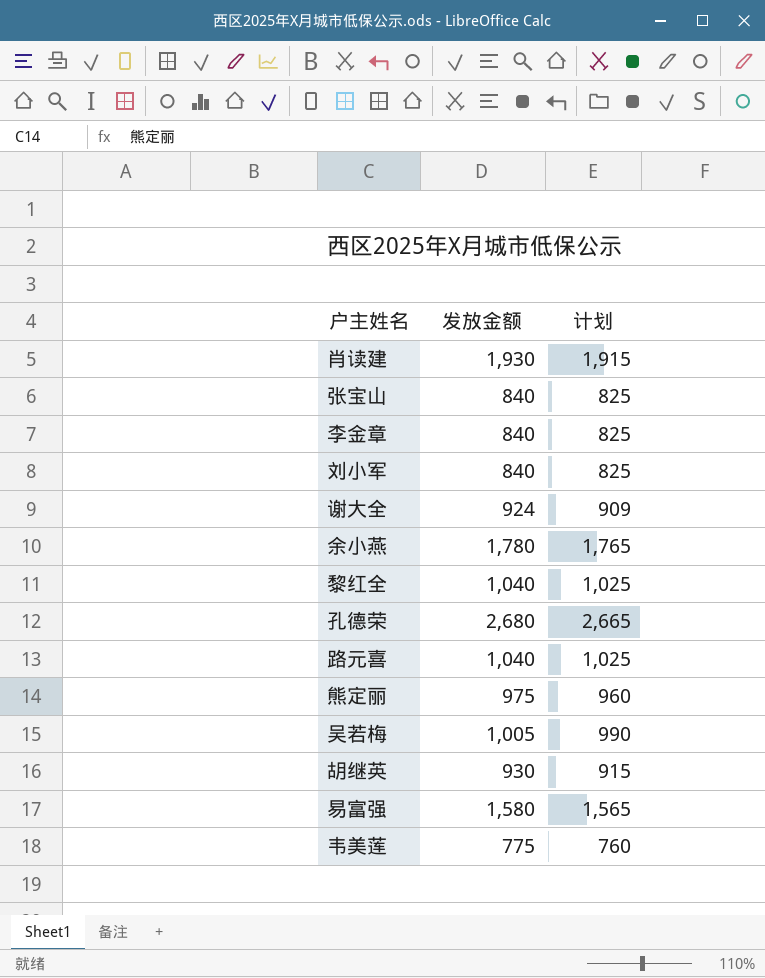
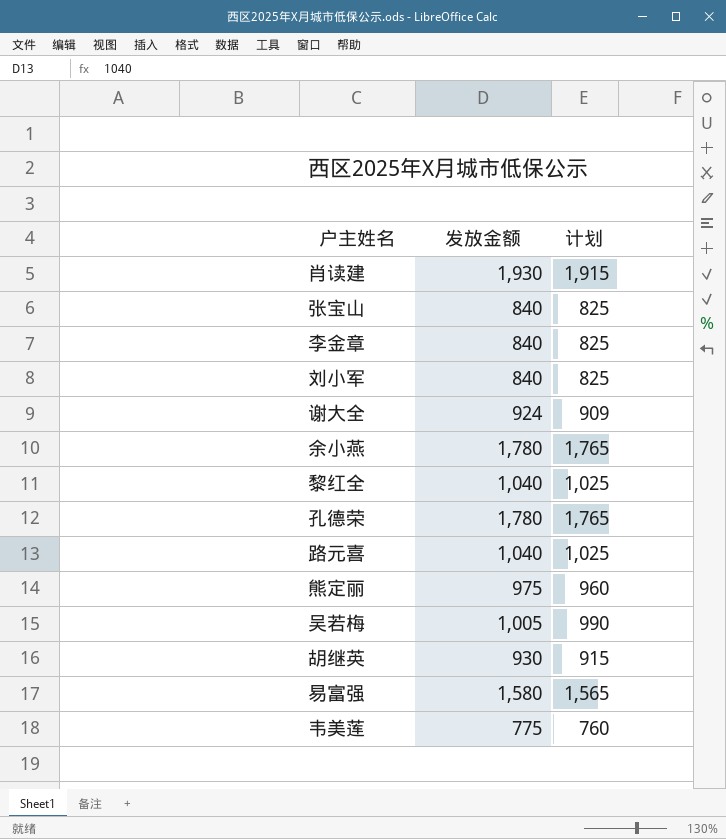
孔德荣 | 发放金额: 2,680 -> 1,780
孔德荣 | 计划: 2,665 -> 1,765

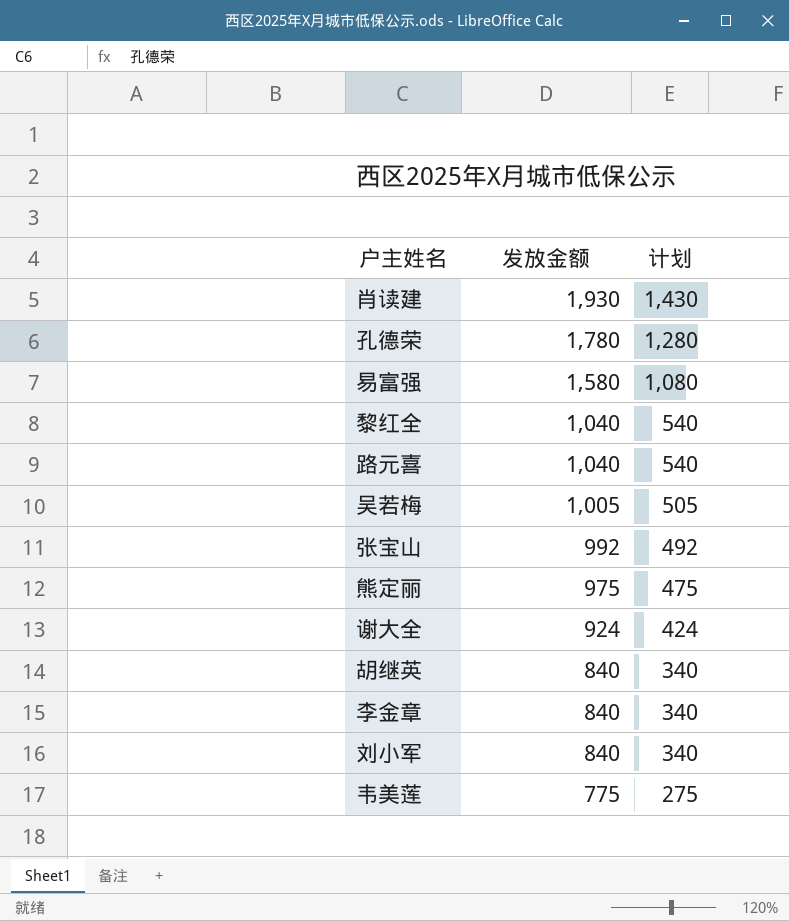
row order: none -> 发放金额 descending
column 计划 | formula: [发放金额] - 15 -> [发放金额] - 500
row 余小燕: 1,780 | 1,765 -> none
张宝山 | 发放金额: 840 -> 992
胡继英 | 发放金额: 930 -> 840

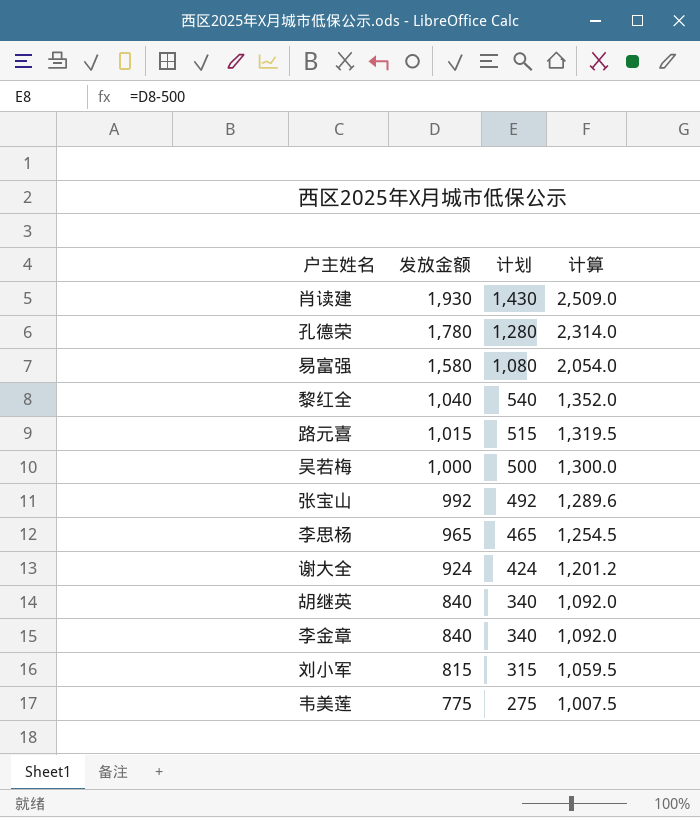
column 计算 | formula: none -> [发放金额] * 1.3
row 熊定丽: 975 | 475 -> none
路元喜 | 发放金额: 1,040 -> 1,015
路元喜 | 计划: 540 -> 515
吴若梅 | 发放金额: 1,005 -> 1,000
吴若梅 | 计划: 505 -> 500
row 李思杨: none -> 965 | 465 | 1,254.5
刘小军 | 发放金额: 840 -> 815
刘小军 | 计划: 340 -> 315

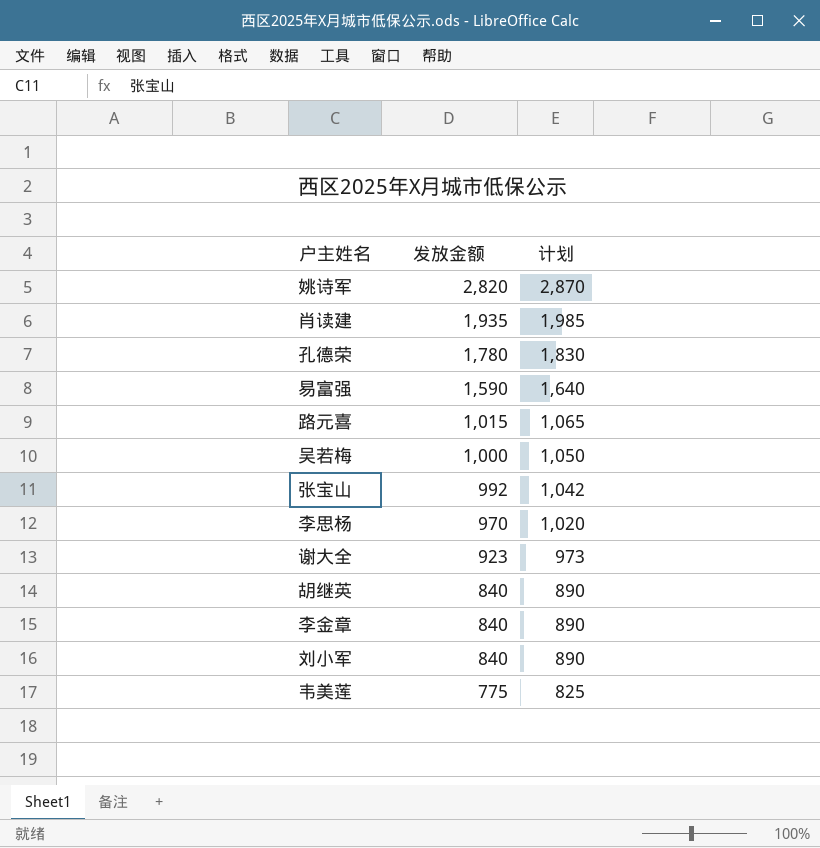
column 计算 | formula: [发放金额] * 1.3 -> none
column 计划 | formula: [发放金额] - 500 -> [发放金额] + 50
row 黎红全: 1,040 | 540 | 1,352.0 -> none
row 姚诗军: none -> 2,820 | 2,870
肖读建 | 发放金额: 1,930 -> 1,935
易富强 | 发放金额: 1,580 -> 1,590
李思杨 | 发放金额: 965 -> 970
谢大全 | 发放金额: 924 -> 923
刘小军 | 发放金额: 815 -> 840

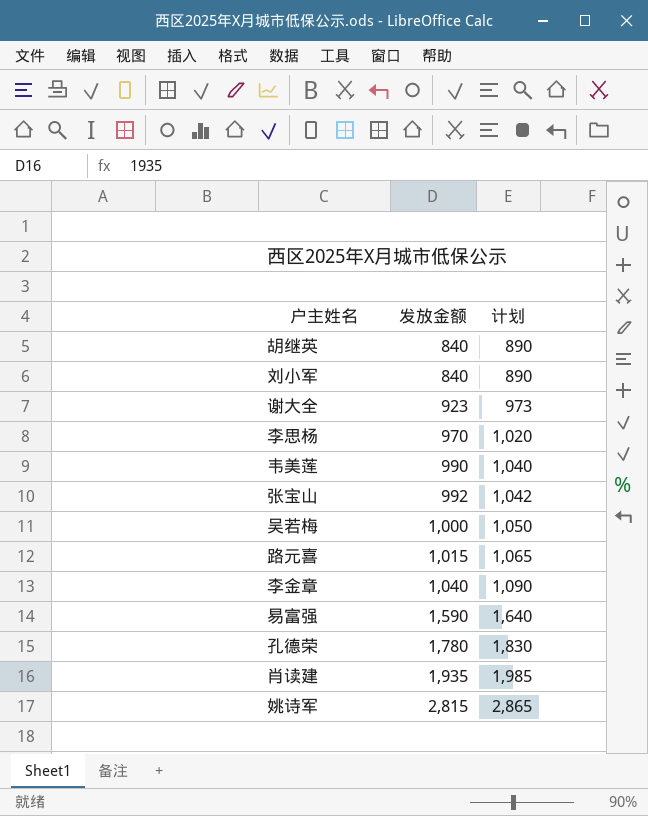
row order: 发放金额 descending -> 发放金额 ascending
韦美莲 | 发放金额: 775 -> 990
韦美莲 | 计划: 825 -> 1,040
李金章 | 发放金额: 840 -> 1,040
李金章 | 计划: 890 -> 1,090
姚诗军 | 发放金额: 2,820 -> 2,815
姚诗军 | 计划: 2,870 -> 2,865

